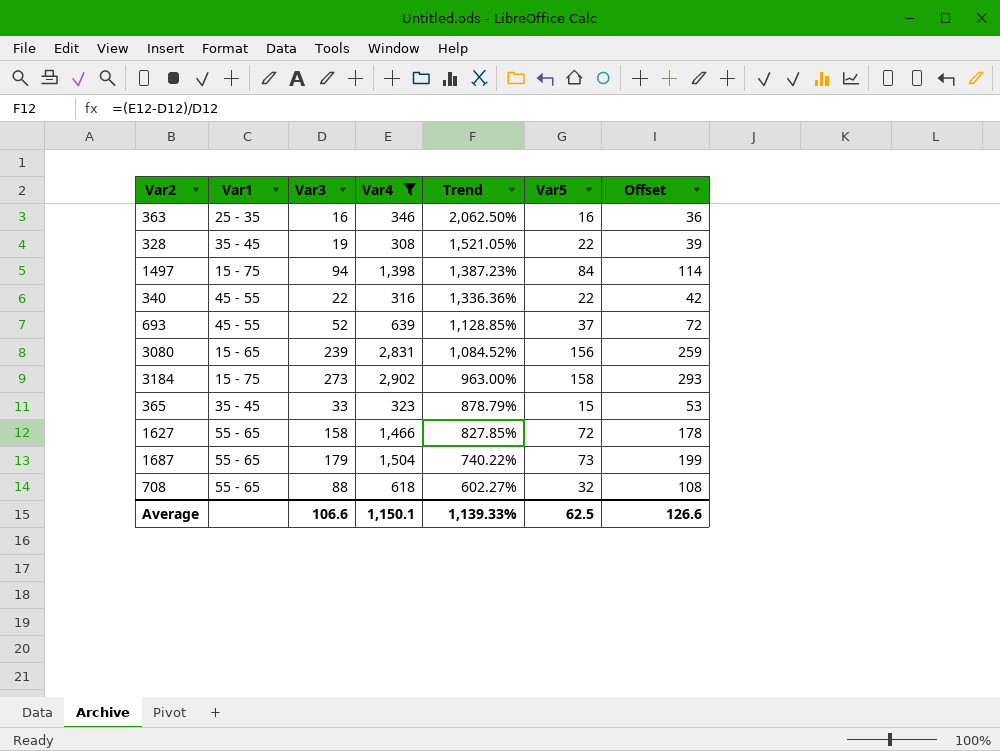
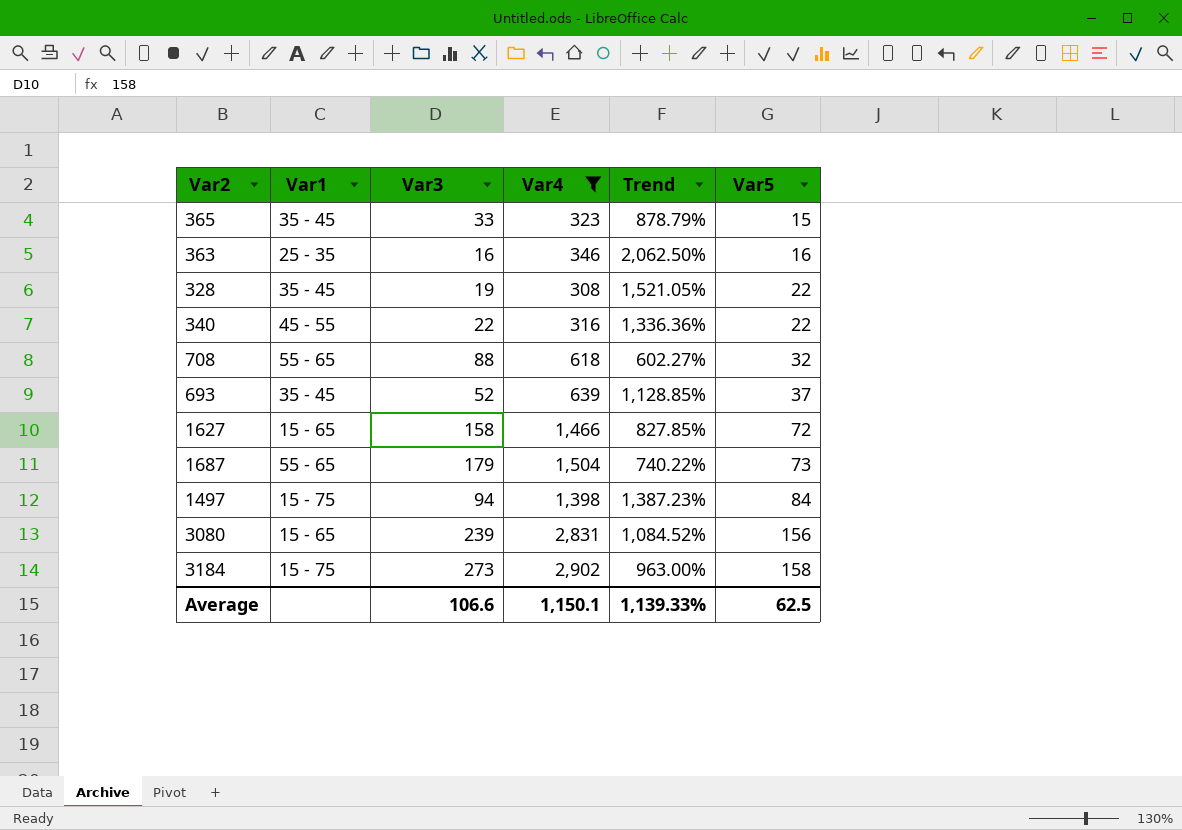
row order: Trend descending -> Var5 ascending
column Offset | formula: [Var3] + 20 -> none
693 | Var1: 45 - 55 -> 35 - 45
1627 | Var1: 55 - 65 -> 15 - 65

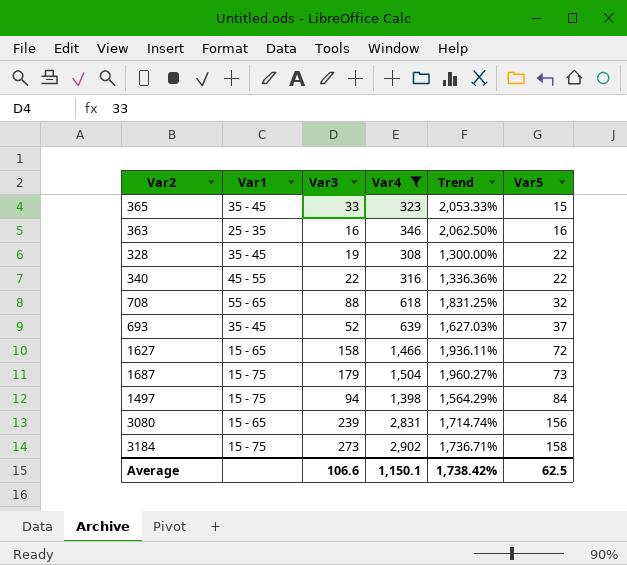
column Trend | formula: ([Var4] - [Var3]) / [Var3] -> ([Var4] - [Var5]) / [Var5]
1687 | Var1: 55 - 65 -> 15 - 75
Average | Trend: 1,139.33% -> 1,738.42%

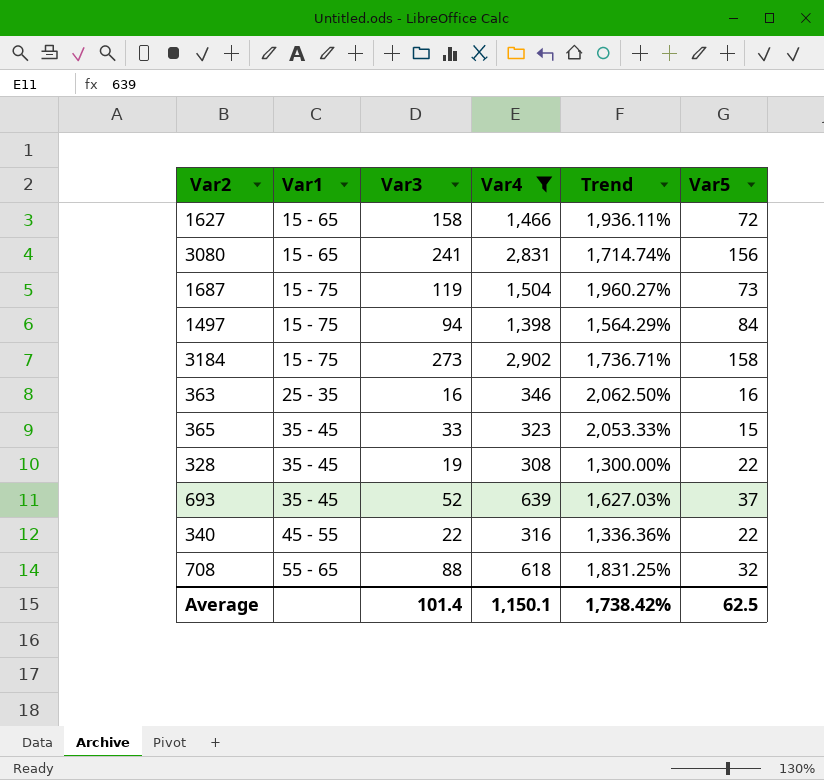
row order: Var5 ascending -> Var1 ascending
3080 | Var3: 239 -> 241
1687 | Var3: 179 -> 119
Average | Var3: 106.6 -> 101.4

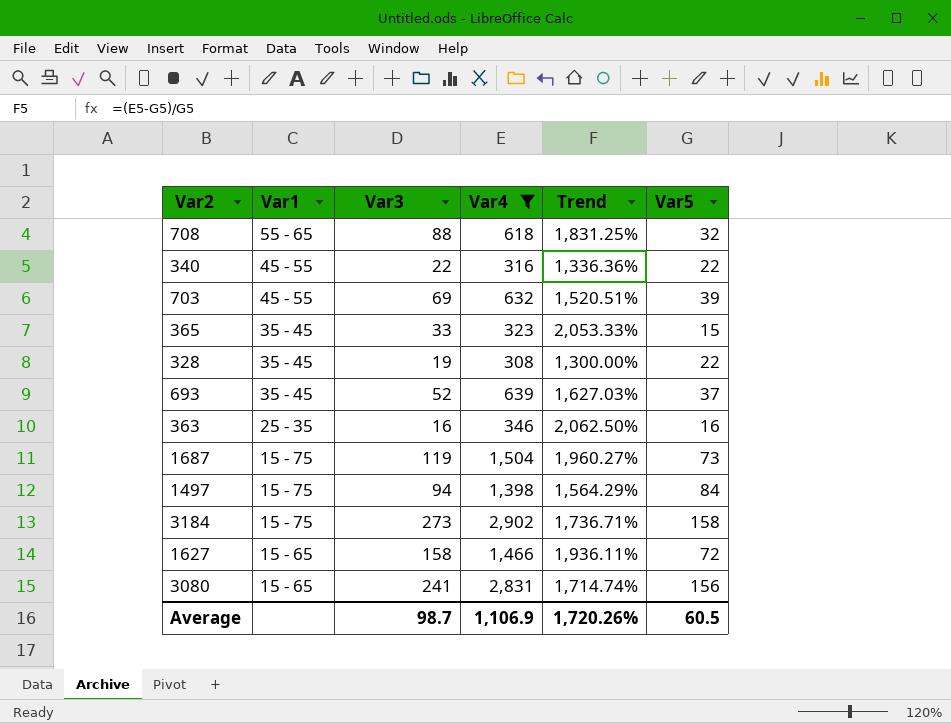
row order: Var1 ascending -> Var1 descending
row 703: none -> 45 - 55 | 69 | 632 | 1,520.51% | 39
Average | Var3: 101.4 -> 98.7
Average | Var4: 1,150.1 -> 1,106.9
Average | Trend: 1,738.42% -> 1,720.26%
Average | Var5: 62.5 -> 60.5

